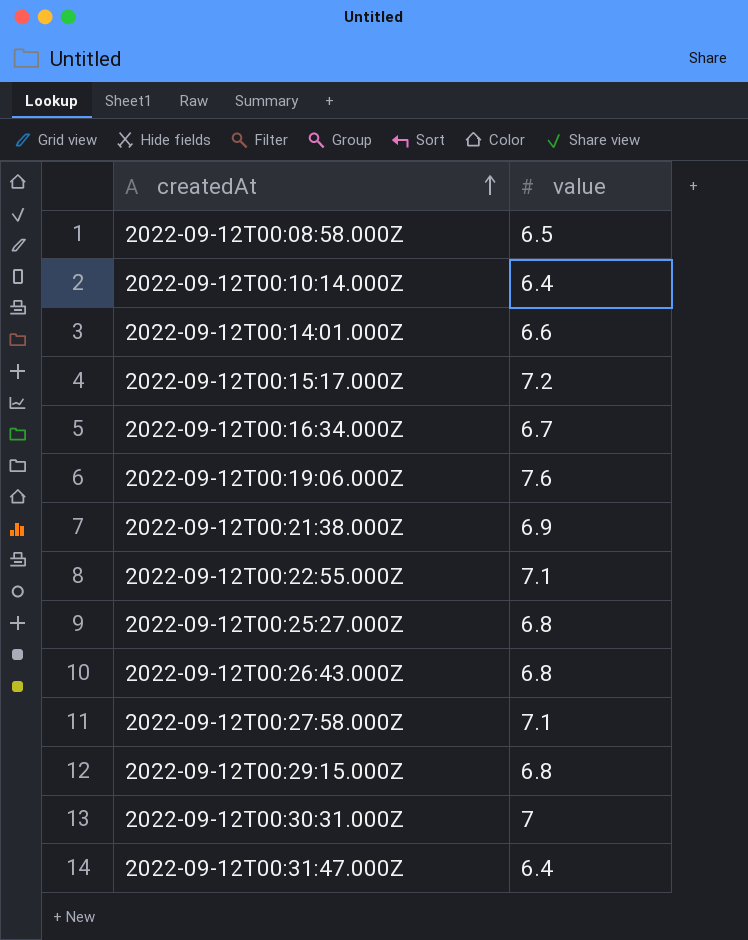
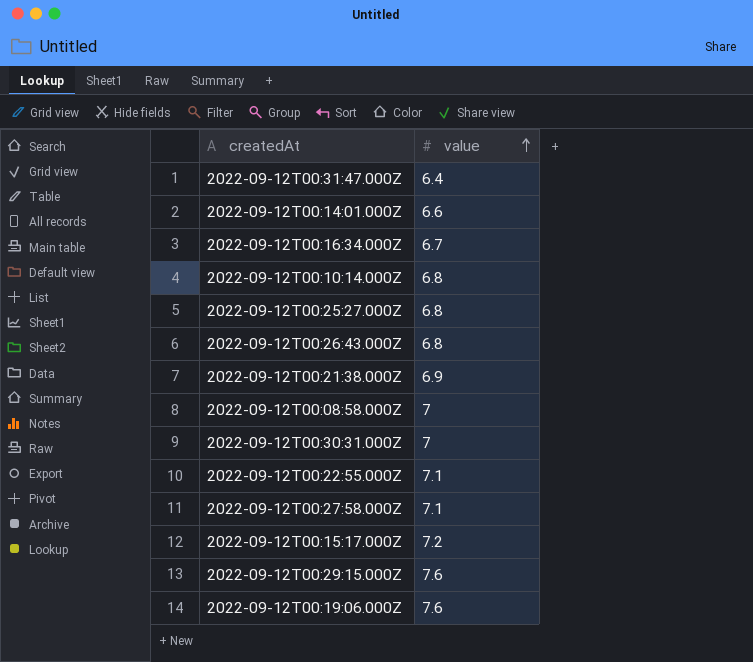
row order: createdAt ascending -> value ascending
2022-09-12T00:10:14.000Z | value: 6.4 -> 6.8
2022-09-12T00:08:58.000Z | value: 6.5 -> 7
2022-09-12T00:29:15.000Z | value: 6.8 -> 7.6

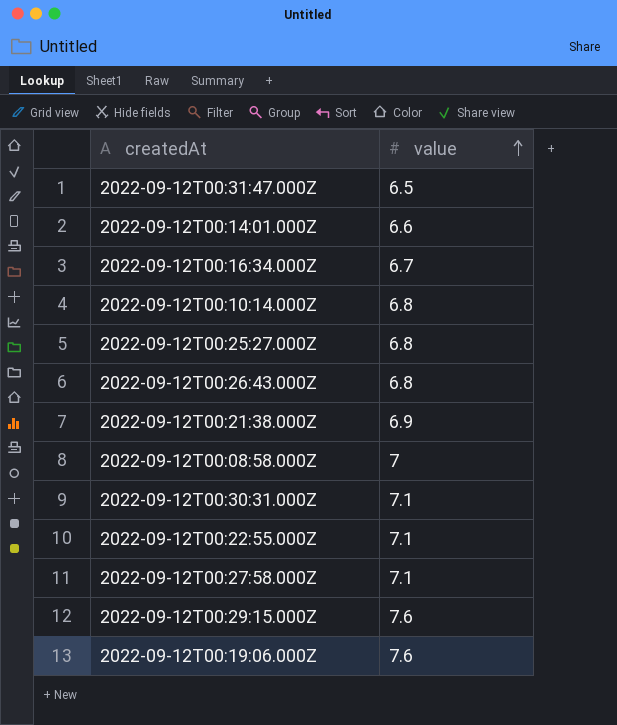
row 2022-09-12T00:15:17.000Z: 7.2 -> none
2022-09-12T00:31:47.000Z | value: 6.4 -> 6.5
2022-09-12T00:30:31.000Z | value: 7 -> 7.1

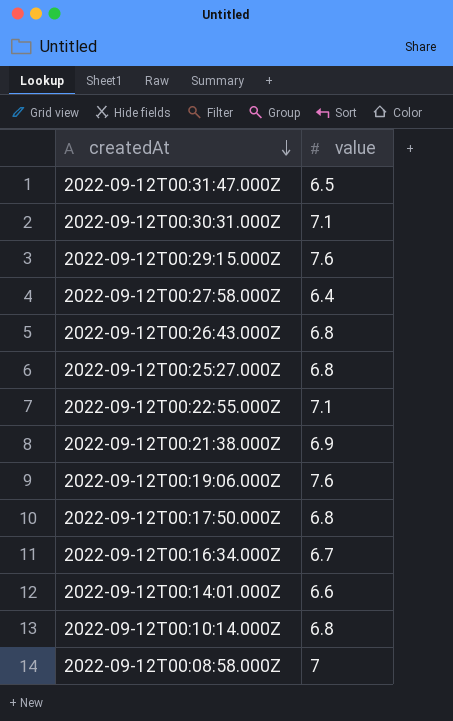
row order: value ascending -> createdAt descending
2022-09-12T00:27:58.000Z | value: 7.1 -> 6.4
row 2022-09-12T00:17:50.000Z: none -> 6.8

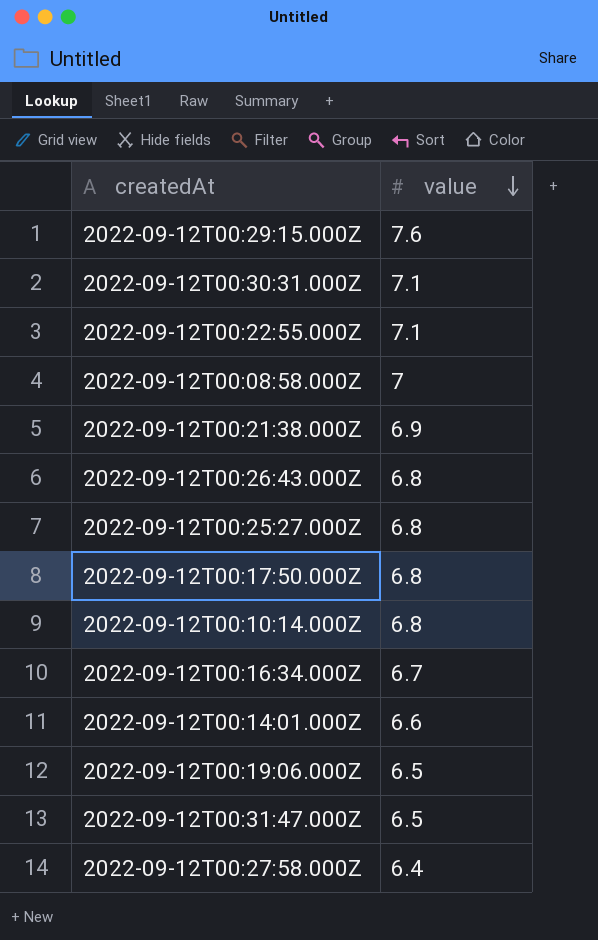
row order: createdAt descending -> value descending
2022-09-12T00:19:06.000Z | value: 7.6 -> 6.5

